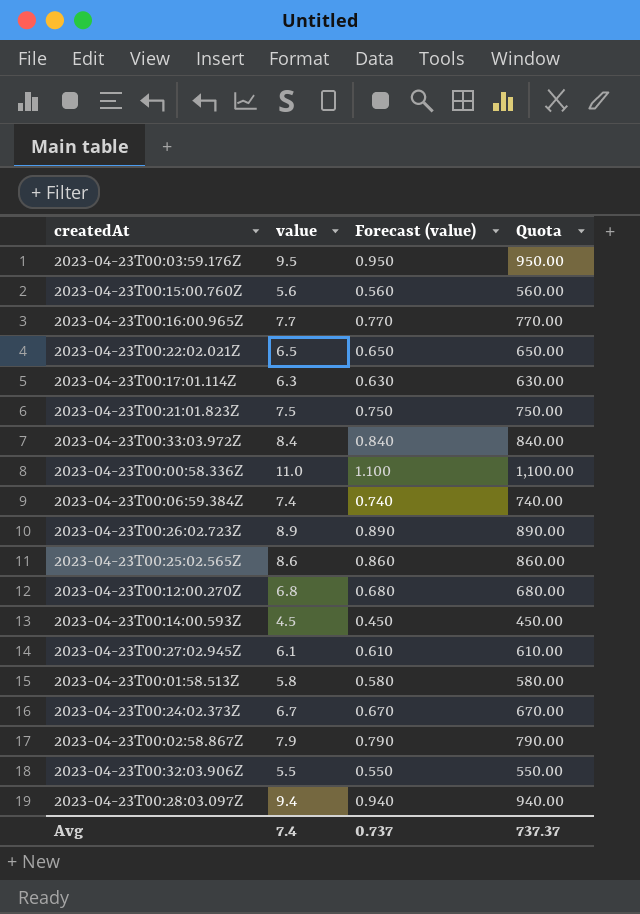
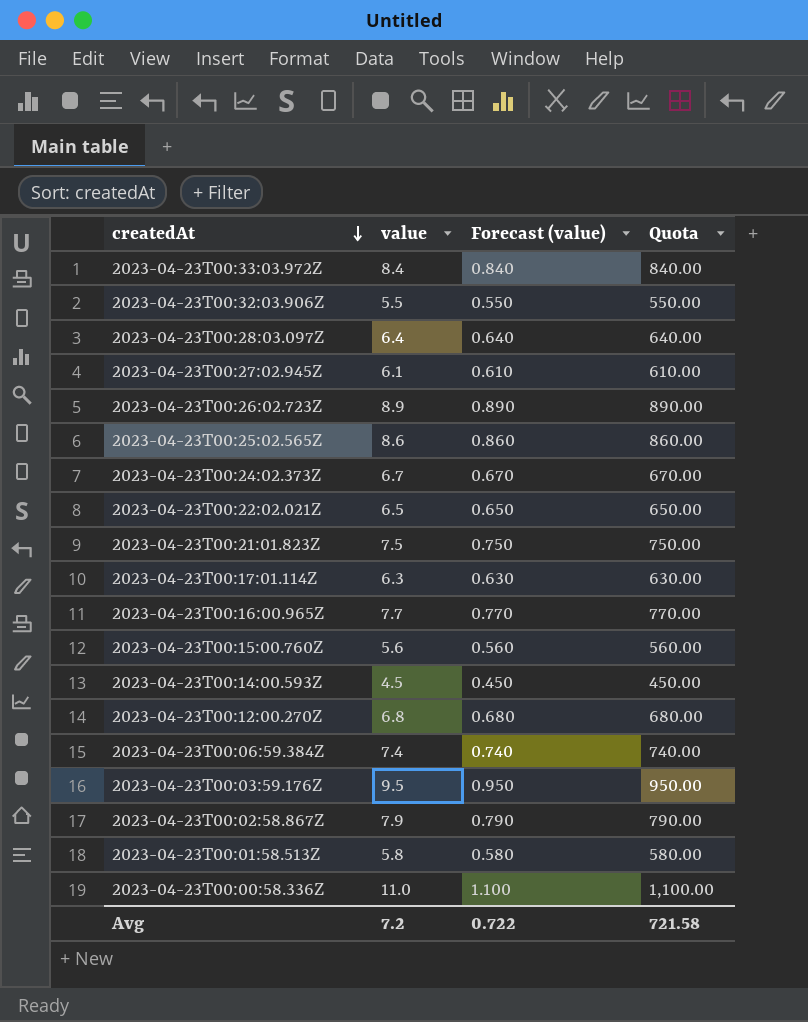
row order: none -> createdAt descending
2023-04-23T00:28:03.097Z | value: 9.4 -> 6.4
2023-04-23T00:28:03.097Z | Forecast (value): 0.940 -> 0.640
2023-04-23T00:28:03.097Z | Quota: 940.00 -> 640.00
Avg | value: 7.4 -> 7.2
Avg | Forecast (value): 0.737 -> 0.722
Avg | Quota: 737.37 -> 721.58

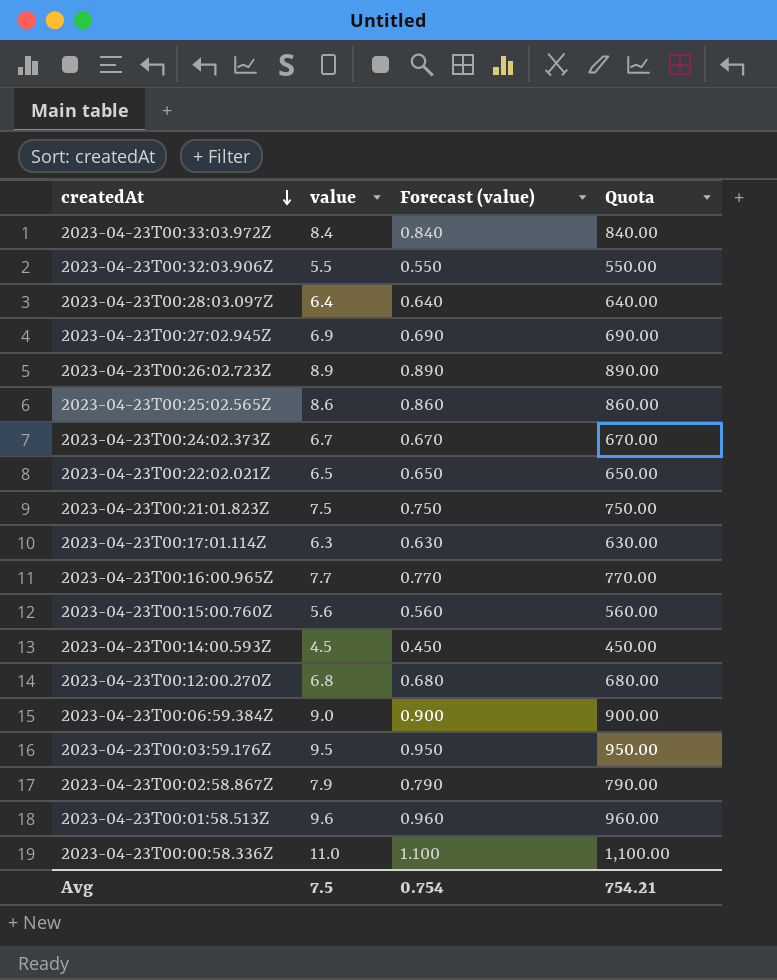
2023-04-23T00:27:02.945Z | value: 6.1 -> 6.9
2023-04-23T00:27:02.945Z | Forecast (value): 0.610 -> 0.690
2023-04-23T00:27:02.945Z | Quota: 610.00 -> 690.00
2023-04-23T00:06:59.384Z | value: 7.4 -> 9.0
2023-04-23T00:06:59.384Z | Forecast (value): 0.740 -> 0.900
2023-04-23T00:06:59.384Z | Quota: 740.00 -> 900.00
2023-04-23T00:01:58.513Z | value: 5.8 -> 9.6
2023-04-23T00:01:58.513Z | Forecast (value): 0.580 -> 0.960
2023-04-23T00:01:58.513Z | Quota: 580.00 -> 960.00
Avg | value: 7.2 -> 7.5
Avg | Forecast (value): 0.722 -> 0.754
Avg | Quota: 721.58 -> 754.21

